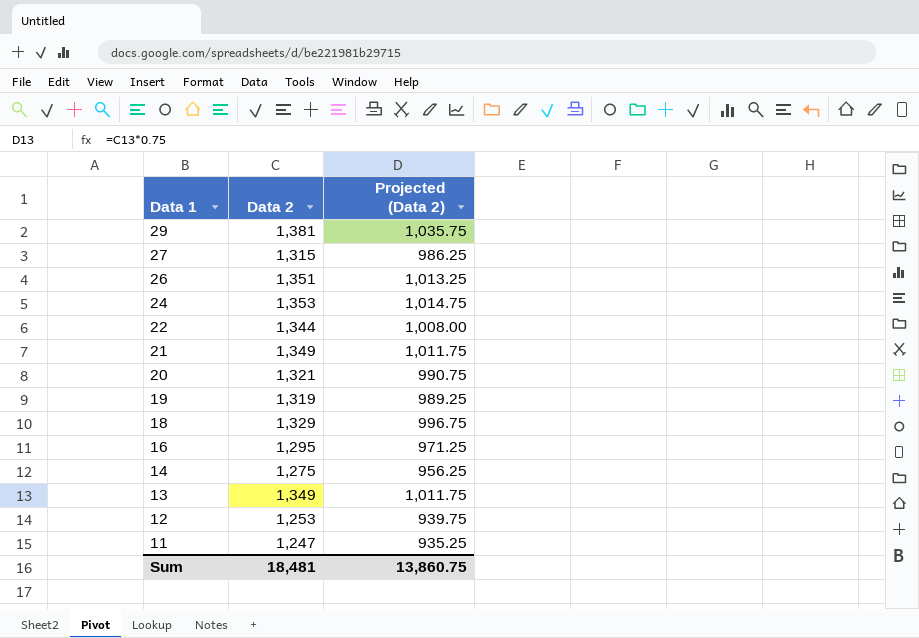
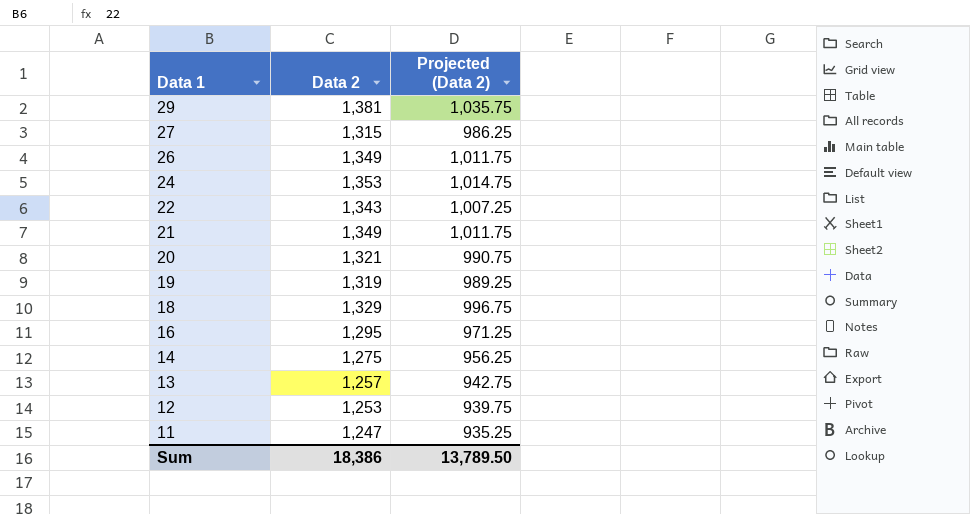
26 | Data 2: 1,351 -> 1,349
26 | Projected (Data 2): 1,013.25 -> 1,011.75
22 | Data 2: 1,344 -> 1,343
22 | Projected (Data 2): 1,008.00 -> 1,007.25
13 | Data 2: 1,349 -> 1,257
13 | Projected (Data 2): 1,011.75 -> 942.75
Sum | Data 2: 18,481 -> 18,386
Sum | Projected (Data 2): 13,860.75 -> 13,789.50

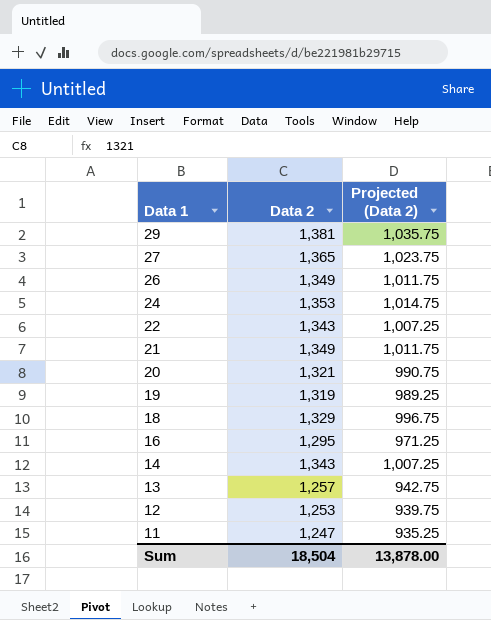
27 | Data 2: 1,315 -> 1,365
27 | Projected (Data 2): 986.25 -> 1,023.75
14 | Data 2: 1,275 -> 1,343
14 | Projected (Data 2): 956.25 -> 1,007.25
Sum | Data 2: 18,386 -> 18,504
Sum | Projected (Data 2): 13,789.50 -> 13,878.00

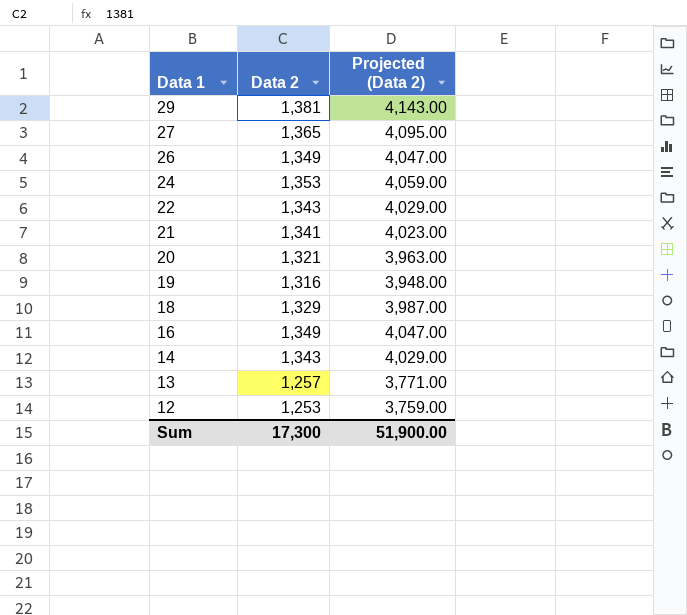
column Projected (Data 2) | formula: [Data 2] * 0.75 -> [Data 2] * 3
row 11: 1,247 | 935.25 -> none
21 | Data 2: 1,349 -> 1,341
19 | Data 2: 1,319 -> 1,316
16 | Data 2: 1,295 -> 1,349
Sum | Data 2: 18,504 -> 17,300
Sum | Projected (Data 2): 13,878.00 -> 51,900.00

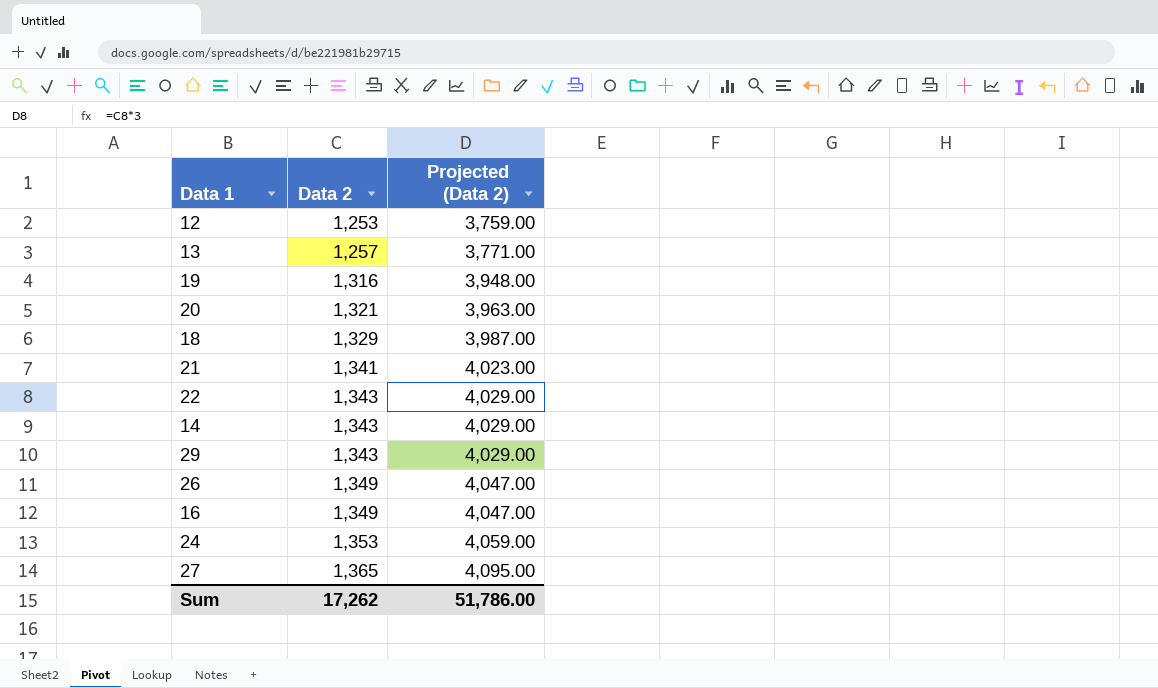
row order: Data 1 descending -> Data 2 ascending
29 | Data 2: 1,381 -> 1,343
29 | Projected (Data 2): 4,143.00 -> 4,029.00
Sum | Data 2: 17,300 -> 17,262
Sum | Projected (Data 2): 51,900.00 -> 51,786.00

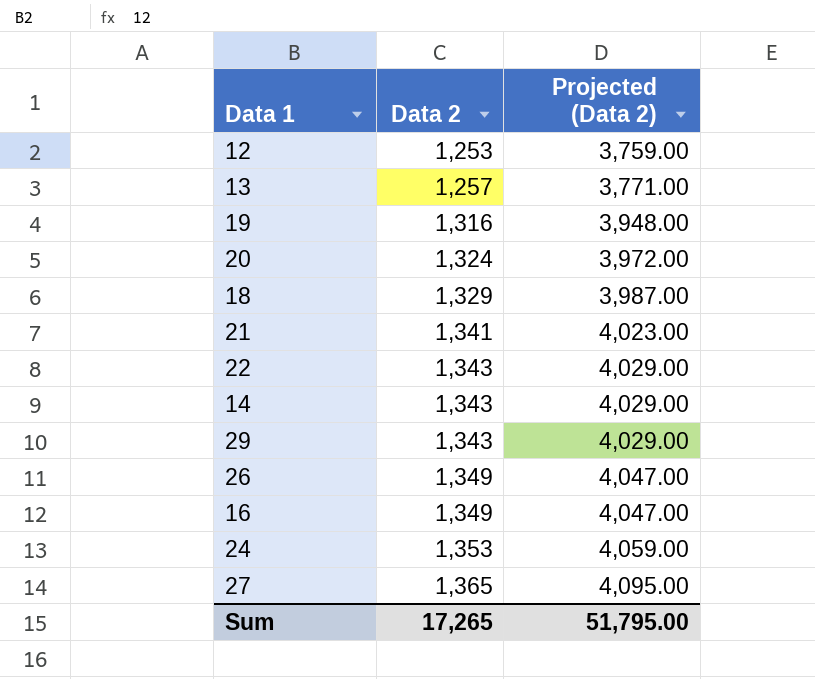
20 | Data 2: 1,321 -> 1,324
20 | Projected (Data 2): 3,963.00 -> 3,972.00
Sum | Data 2: 17,262 -> 17,265
Sum | Projected (Data 2): 51,786.00 -> 51,795.00

